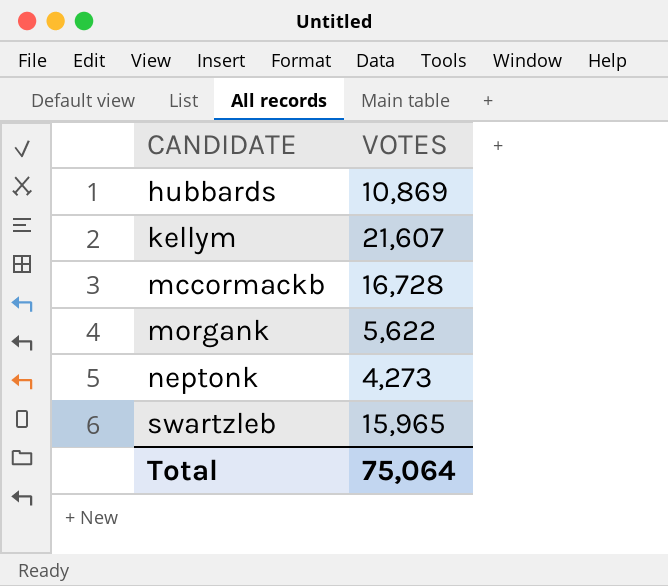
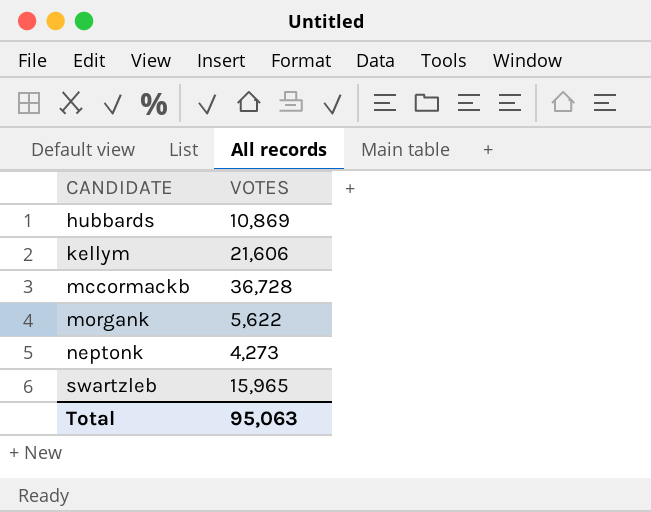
kellym | VOTES: 21,607 -> 21,606
mccormackb | VOTES: 16,728 -> 36,728
Total | VOTES: 75,064 -> 95,063

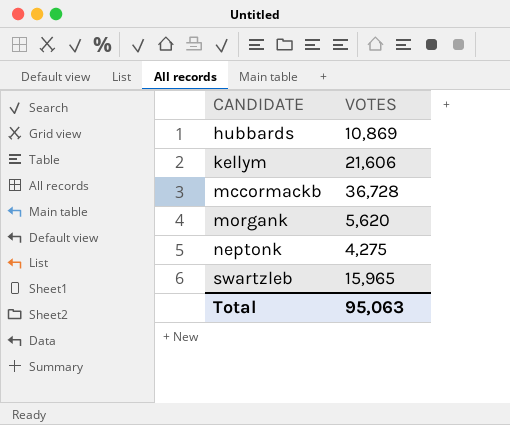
morgank | VOTES: 5,622 -> 5,620
neptonk | VOTES: 4,273 -> 4,275

